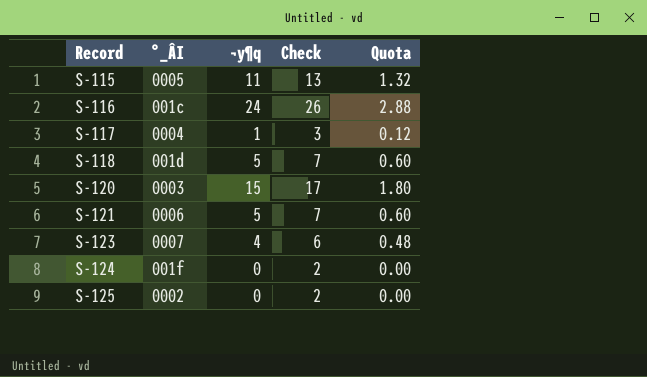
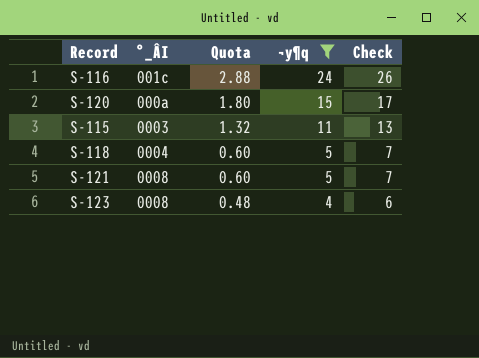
filter: none -> ¬y¶q >= 4
row order: Record ascending -> Quota descending
column Quota | position: 5 -> 3
S-120 | °_ÂI: 0003 -> 000a
S-115 | °_ÂI: 0005 -> 0003
S-118 | °_ÂI: 001d -> 0004
S-121 | °_ÂI: 0006 -> 0008
S-123 | °_ÂI: 0007 -> 0008

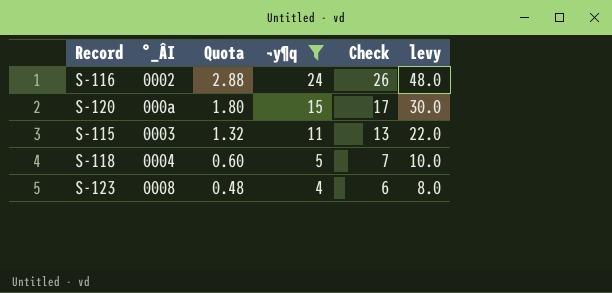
column levy | formula: none -> [¬y¶q] * 2
row S-121: 0008 | 0.60 | 5 | 7 -> none
S-116 | °_ÂI: 001c -> 0002

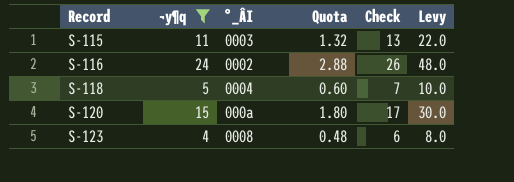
row order: Quota descending -> Record ascending
column ¬y¶q | position: 4 -> 2
column name: levy -> Levy

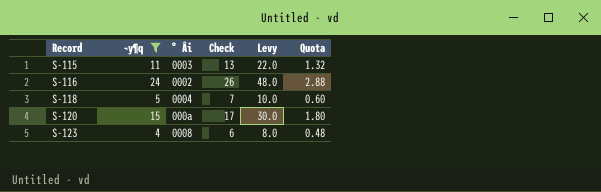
column name: °_ÂI -> ° Âi
column Quota | position: 4 -> 6

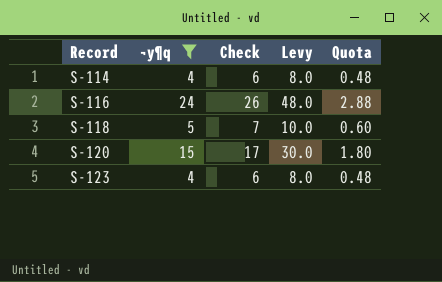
column ° Âi | position: 3 -> none
row S-115: 11 | 0003 | 13 | 22.0 | 1.32 -> none
row S-114: none -> 4 | 6 | 8.0 | 0.48

